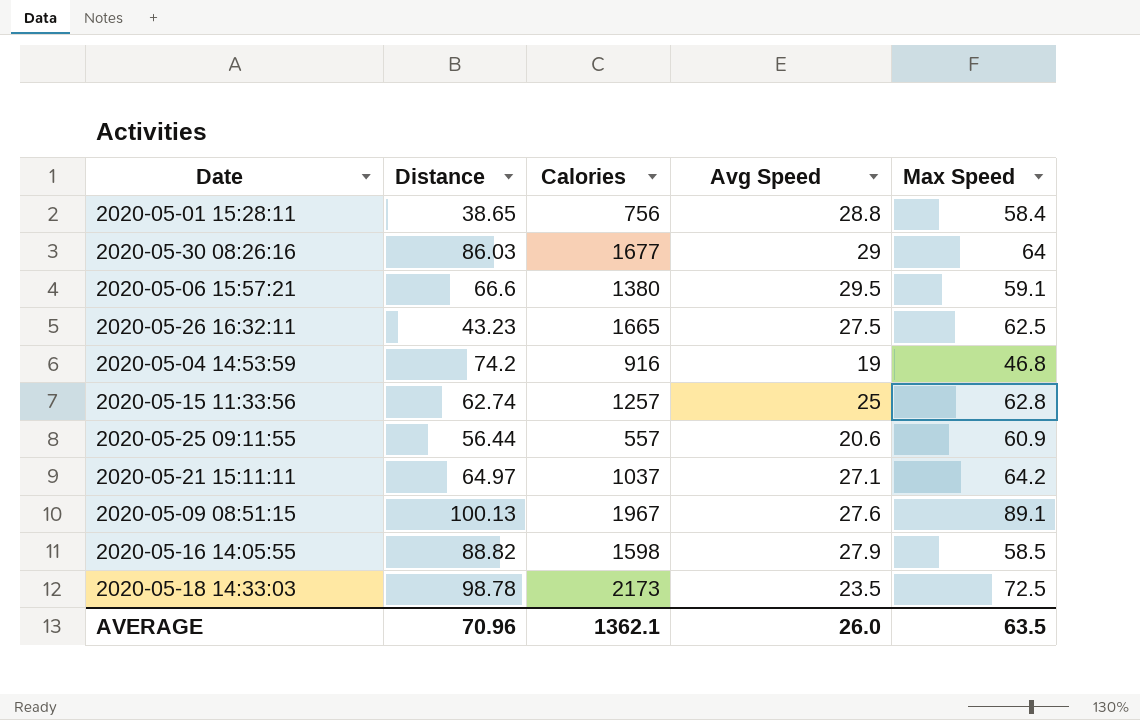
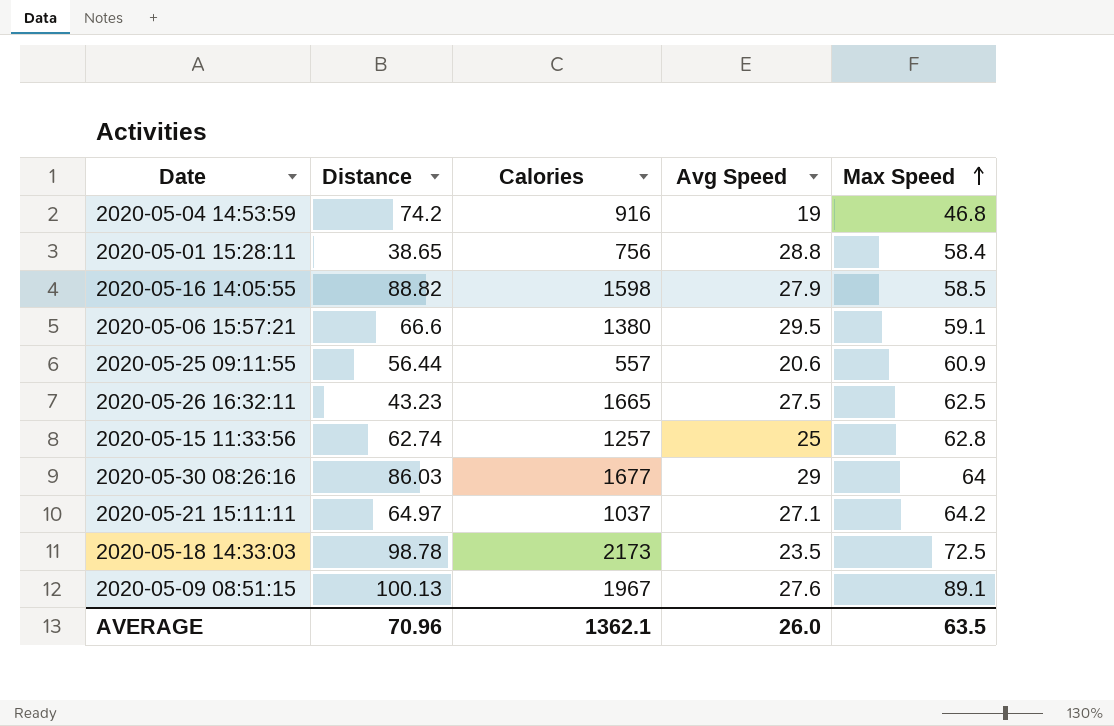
row order: none -> Max Speed ascending

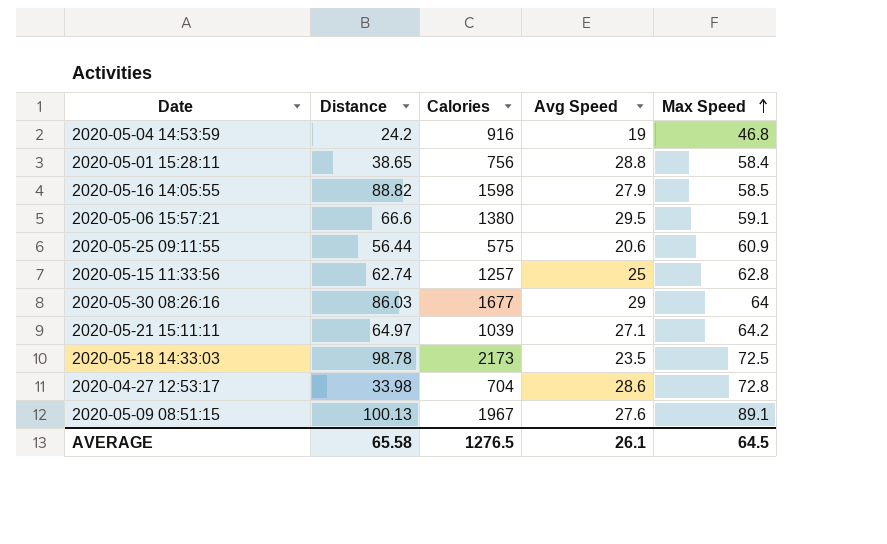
row 2020-05-26 16:32:11: 43.23 | 1665 | 27.5 | 62.5 -> none
2020-05-04 14:53:59 | Distance: 74.2 -> 24.2
2020-05-25 09:11:55 | Calories: 557 -> 575
2020-05-21 15:11:11 | Calories: 1037 -> 1039
row 2020-04-27 12:53:17: none -> 33.98 | 704 | 28.6 | 72.8
AVERAGE | Distance: 70.96 -> 65.58
AVERAGE | Calories: 1362.1 -> 1276.5
AVERAGE | Avg Speed: 26.0 -> 26.1
AVERAGE | Max Speed: 63.5 -> 64.5

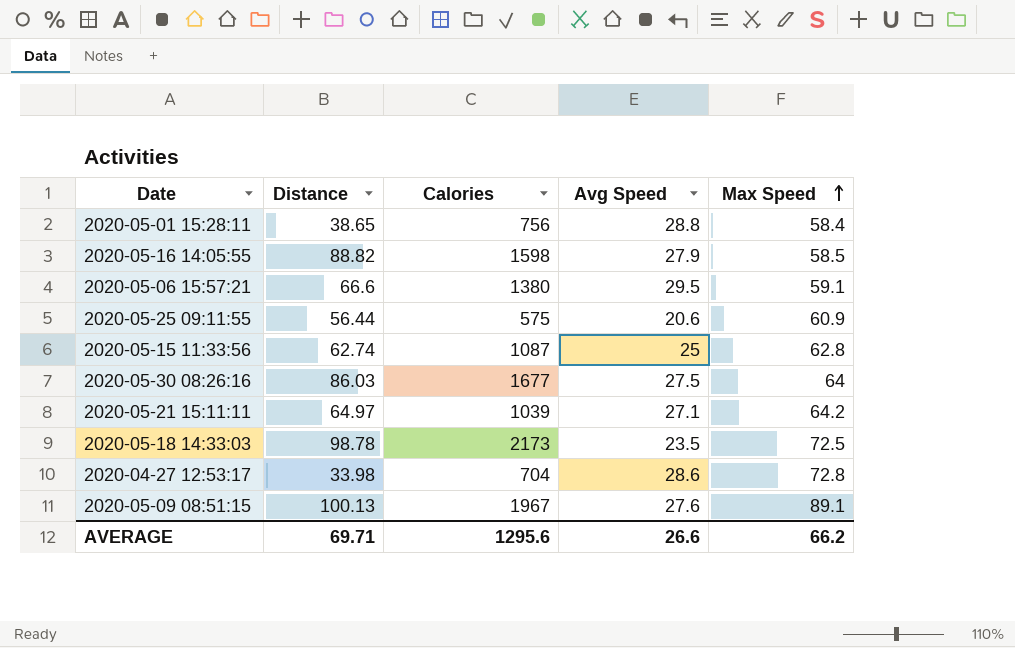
row 2020-05-04 14:53:59: 24.2 | 916 | 19 | 46.8 -> none
2020-05-15 11:33:56 | Calories: 1257 -> 1087
2020-05-30 08:26:16 | Avg Speed: 29 -> 27.5
AVERAGE | Distance: 65.58 -> 69.71
AVERAGE | Calories: 1276.5 -> 1295.6
AVERAGE | Avg Speed: 26.1 -> 26.6
AVERAGE | Max Speed: 64.5 -> 66.2

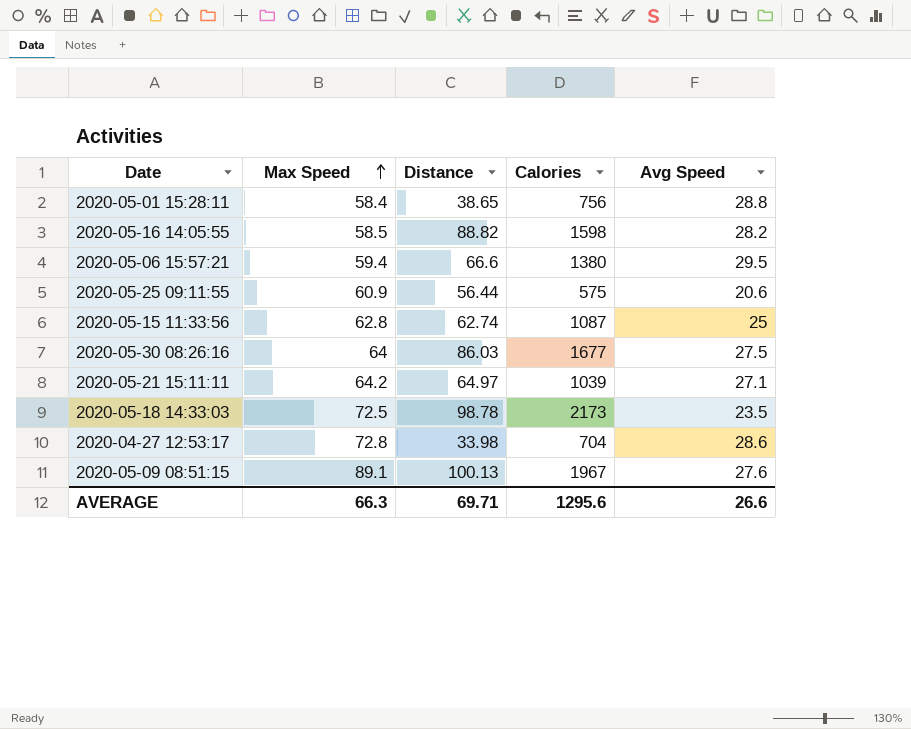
column Max Speed | position: 5 -> 2
2020-05-16 14:05:55 | Avg Speed: 27.9 -> 28.2
2020-05-06 15:57:21 | Max Speed: 59.1 -> 59.4
AVERAGE | Max Speed: 66.2 -> 66.3

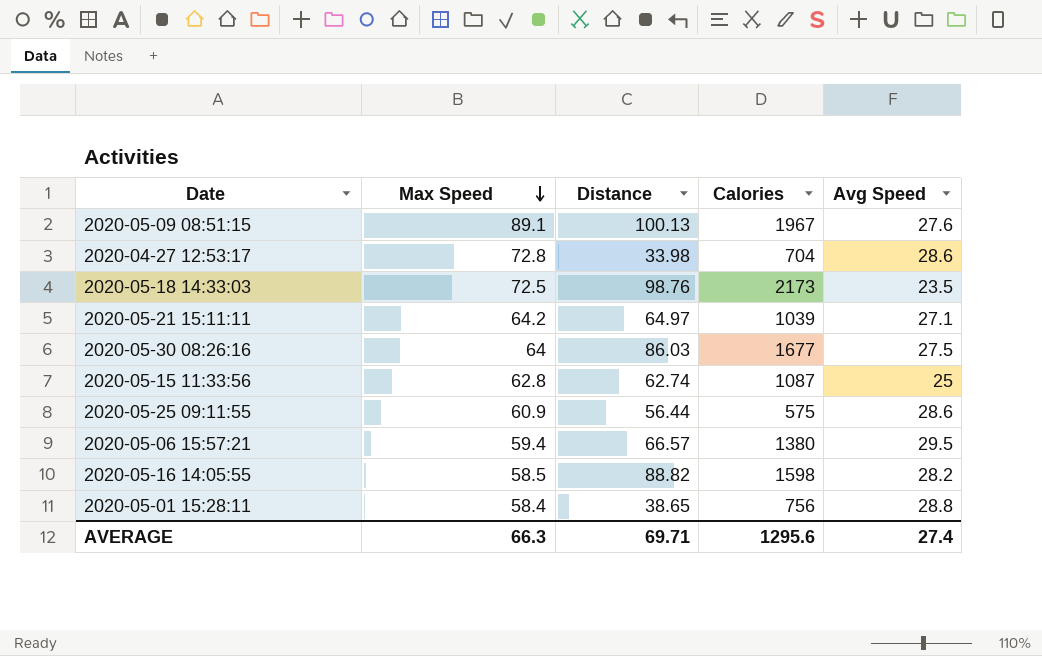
row order: Max Speed ascending -> Max Speed descending
2020-05-18 14:33:03 | Distance: 98.78 -> 98.76
2020-05-25 09:11:55 | Avg Speed: 20.6 -> 28.6
2020-05-06 15:57:21 | Distance: 66.6 -> 66.57
AVERAGE | Avg Speed: 26.6 -> 27.4

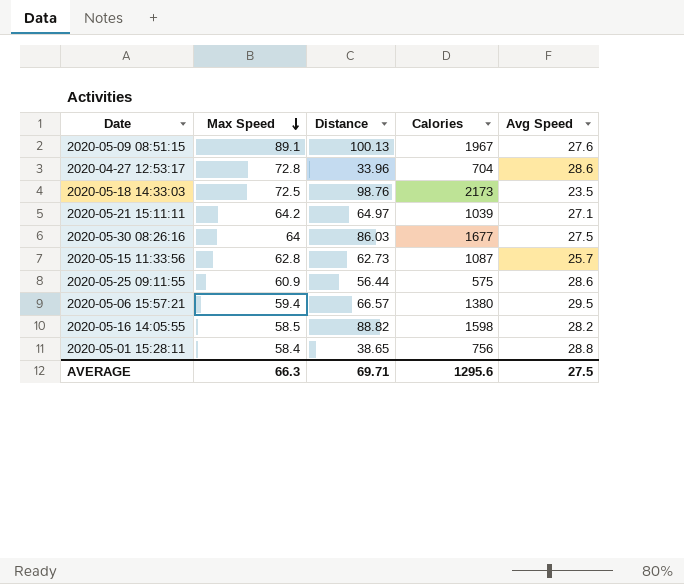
2020-04-27 12:53:17 | Distance: 33.98 -> 33.96
2020-05-15 11:33:56 | Distance: 62.74 -> 62.73
2020-05-15 11:33:56 | Avg Speed: 25 -> 25.7
AVERAGE | Avg Speed: 27.4 -> 27.5

